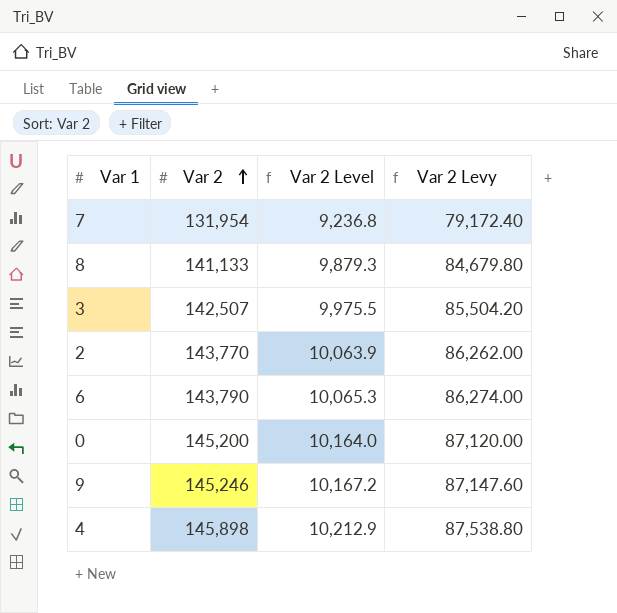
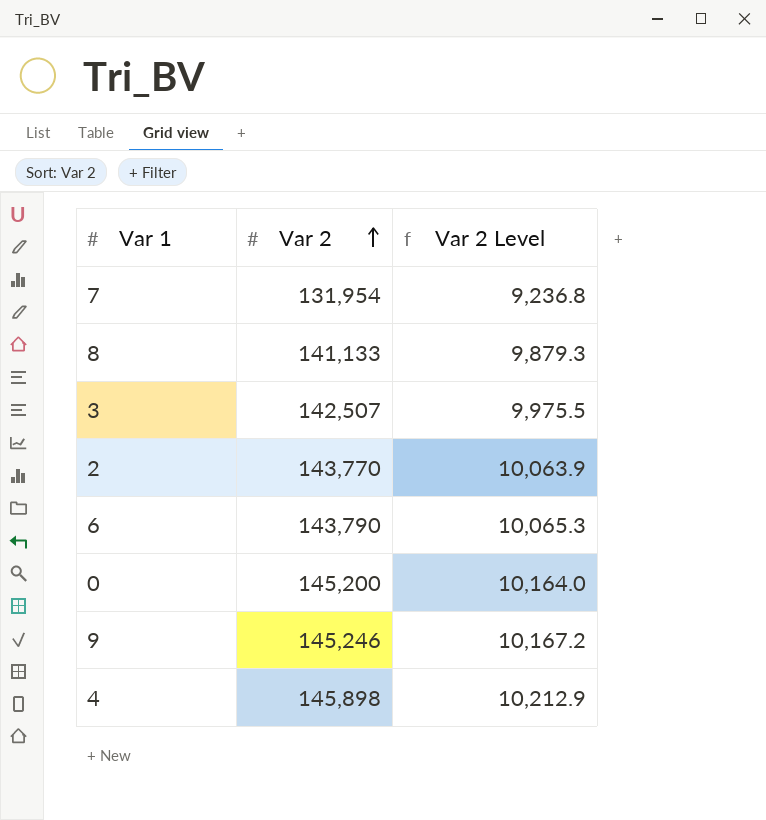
column Var 2 Levy | formula: [Var 2] * 0.6 -> none

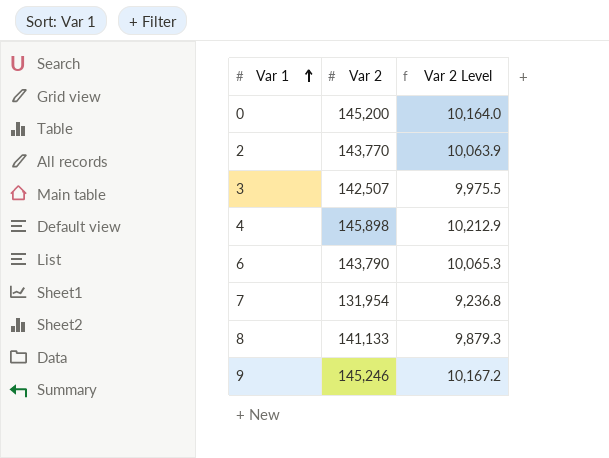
row order: Var 2 ascending -> Var 1 ascending

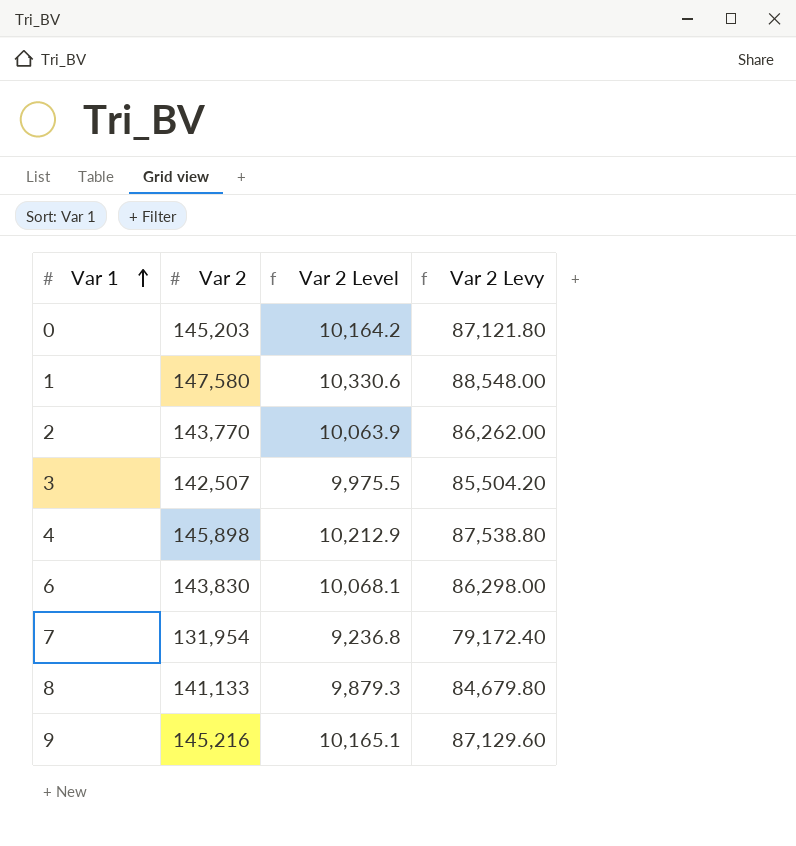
column Var 2 Levy | formula: none -> [Var 2] * 0.6
0 | Var 2: 145,200 -> 145,203
0 | Var 2 Level: 10,164.0 -> 10,164.2
row 1: none -> 147,580 | 10,330.6 | 88,548.00
6 | Var 2: 143,790 -> 143,830
6 | Var 2 Level: 10,065.3 -> 10,068.1
9 | Var 2: 145,246 -> 145,216
9 | Var 2 Level: 10,167.2 -> 10,165.1

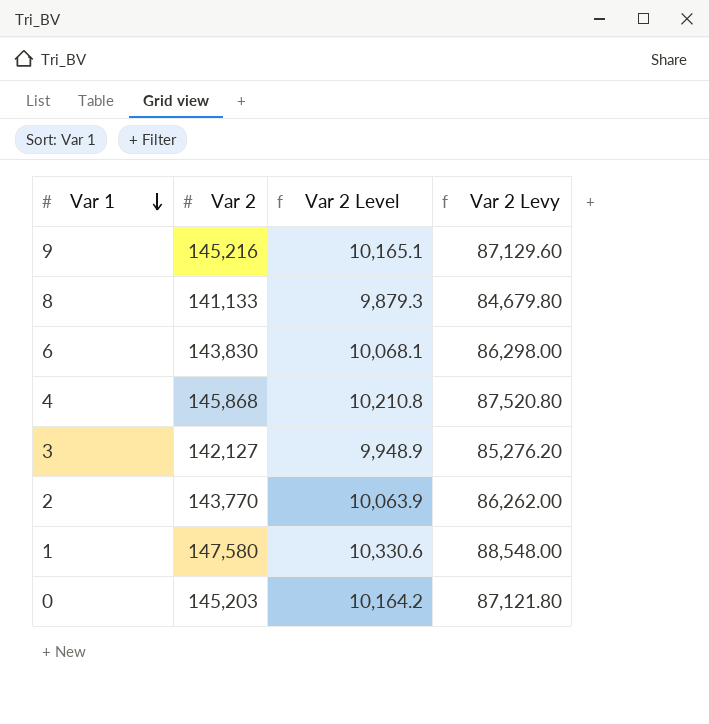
row order: Var 1 ascending -> Var 1 descending
row 7: 131,954 | 9,236.8 | 79,172.40 -> none
4 | Var 2: 145,898 -> 145,868
4 | Var 2 Level: 10,212.9 -> 10,210.8
4 | Var 2 Levy: 87,538.80 -> 87,520.80
3 | Var 2: 142,507 -> 142,127
3 | Var 2 Level: 9,975.5 -> 9,948.9
3 | Var 2 Levy: 85,504.20 -> 85,276.20

